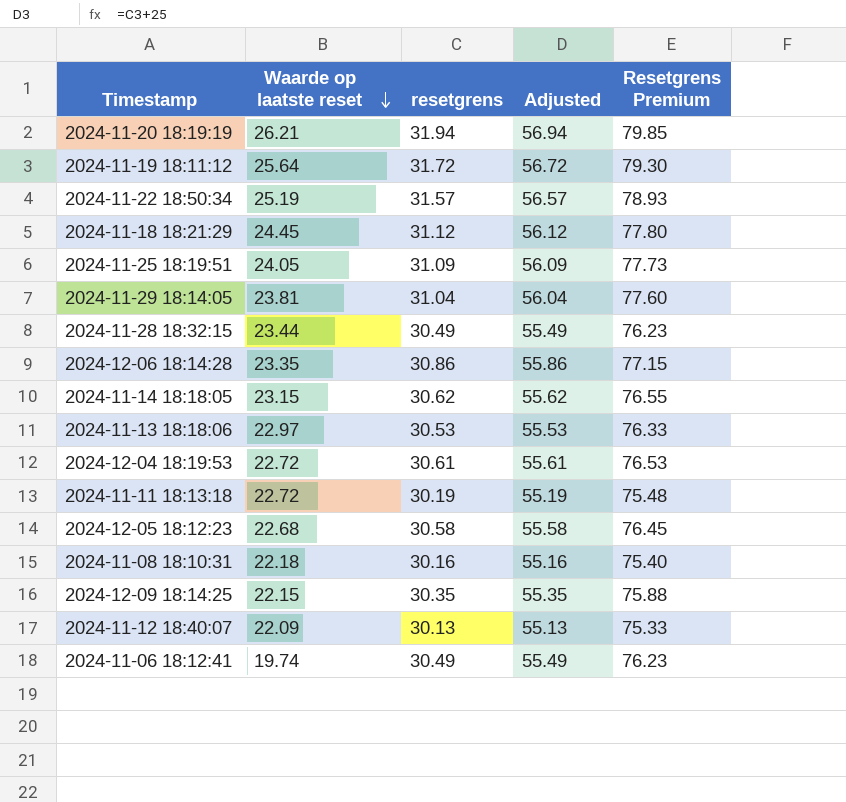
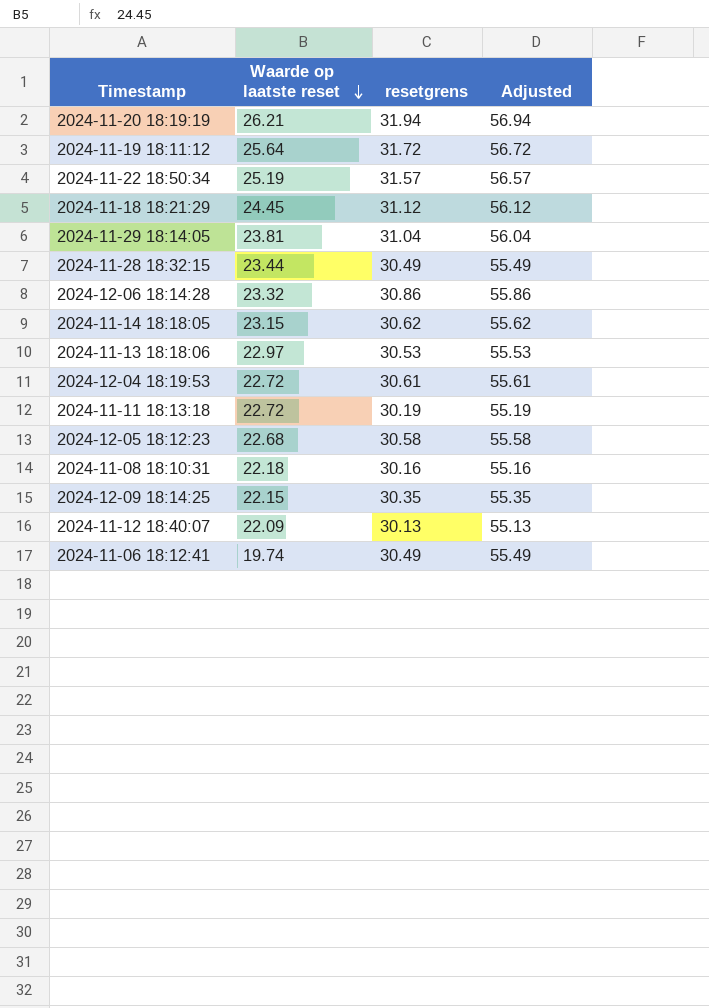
column Resetgrens Premium | formula: [resetgrens] * 2.5 -> none
row 2024-11-25 18:19:51: 24.05 | 31.09 | 56.09 | 77.73 -> none
2024-12-06 18:14:28 | Waarde op laatste reset: 23.35 -> 23.32

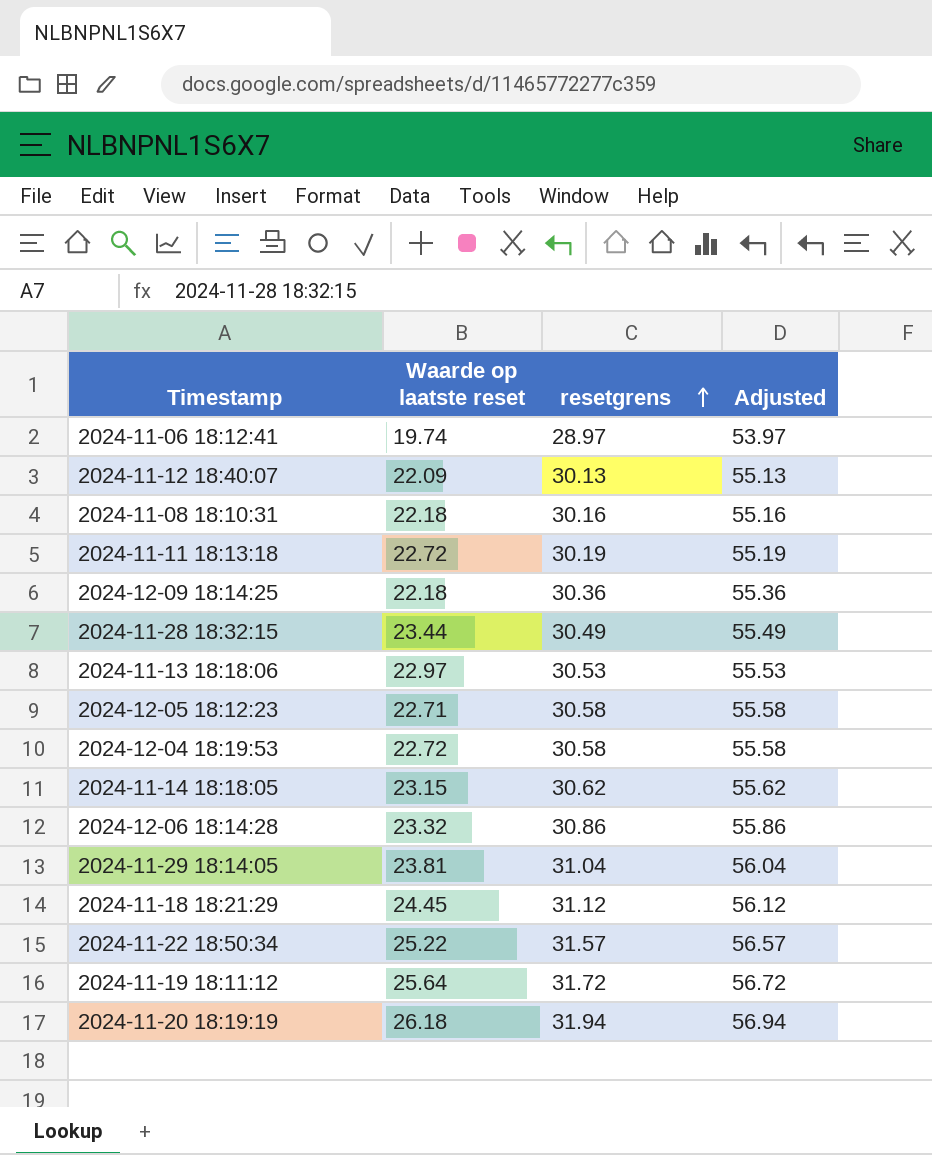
row order: Waarde op laatste reset descending -> resetgrens ascending
2024-11-06 18:12:41 | resetgrens: 30.49 -> 28.97
2024-11-06 18:12:41 | Adjusted: 55.49 -> 53.97
2024-12-09 18:14:25 | Waarde op laatste reset: 22.15 -> 22.18
2024-12-09 18:14:25 | resetgrens: 30.35 -> 30.36
2024-12-09 18:14:25 | Adjusted: 55.35 -> 55.36
2024-12-05 18:12:23 | Waarde op laatste reset: 22.68 -> 22.71
2024-12-04 18:19:53 | resetgrens: 30.61 -> 30.58
2024-12-04 18:19:53 | Adjusted: 55.61 -> 55.58
2024-11-22 18:50:34 | Waarde op laatste reset: 25.19 -> 25.22
2024-11-20 18:19:19 | Waarde op laatste reset: 26.21 -> 26.18

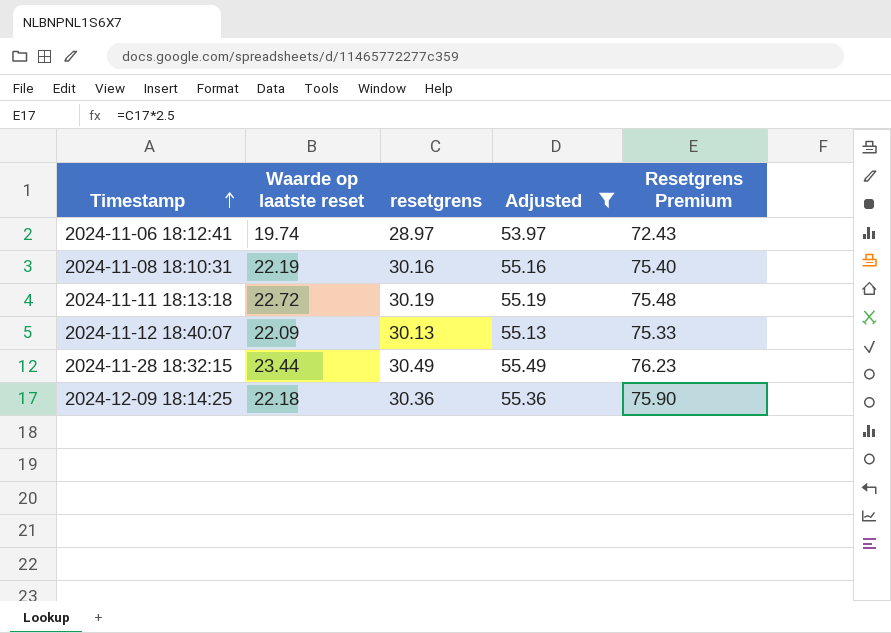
filter: none -> Adjusted <= 55.49
row order: resetgrens ascending -> Timestamp ascending
column Resetgrens Premium | formula: none -> [resetgrens] * 2.5
2024-11-08 18:10:31 | Waarde op laatste reset: 22.18 -> 22.19

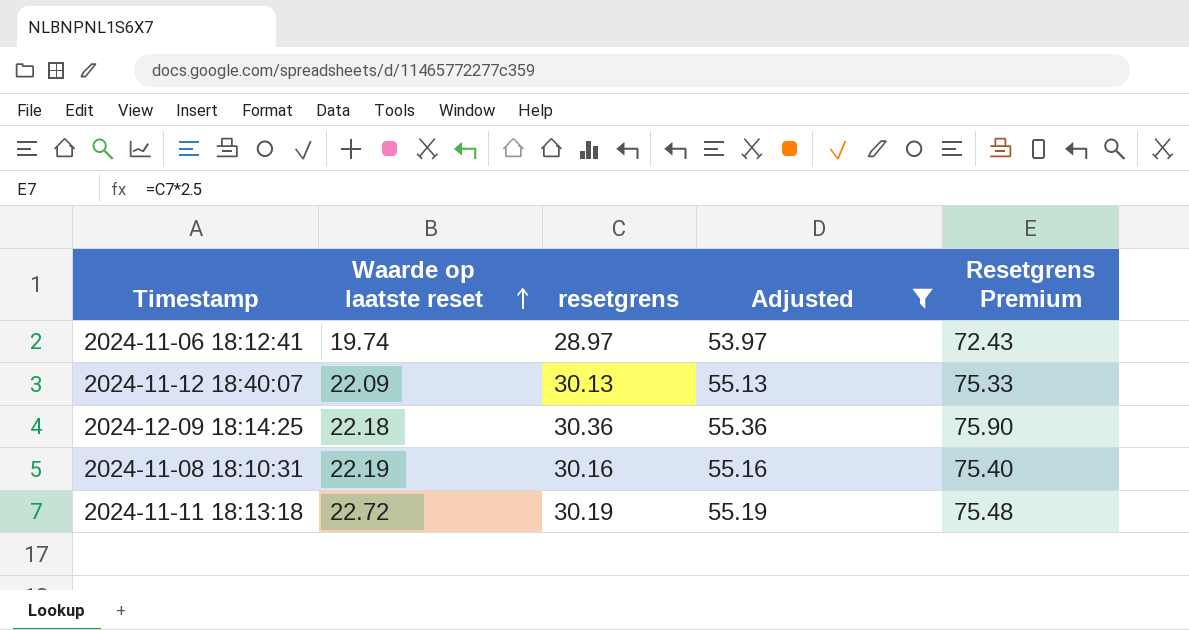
row order: Timestamp ascending -> Waarde op laatste reset ascending
row 2024-11-28 18:32:15: 23.44 | 30.49 | 55.49 | 76.23 -> none

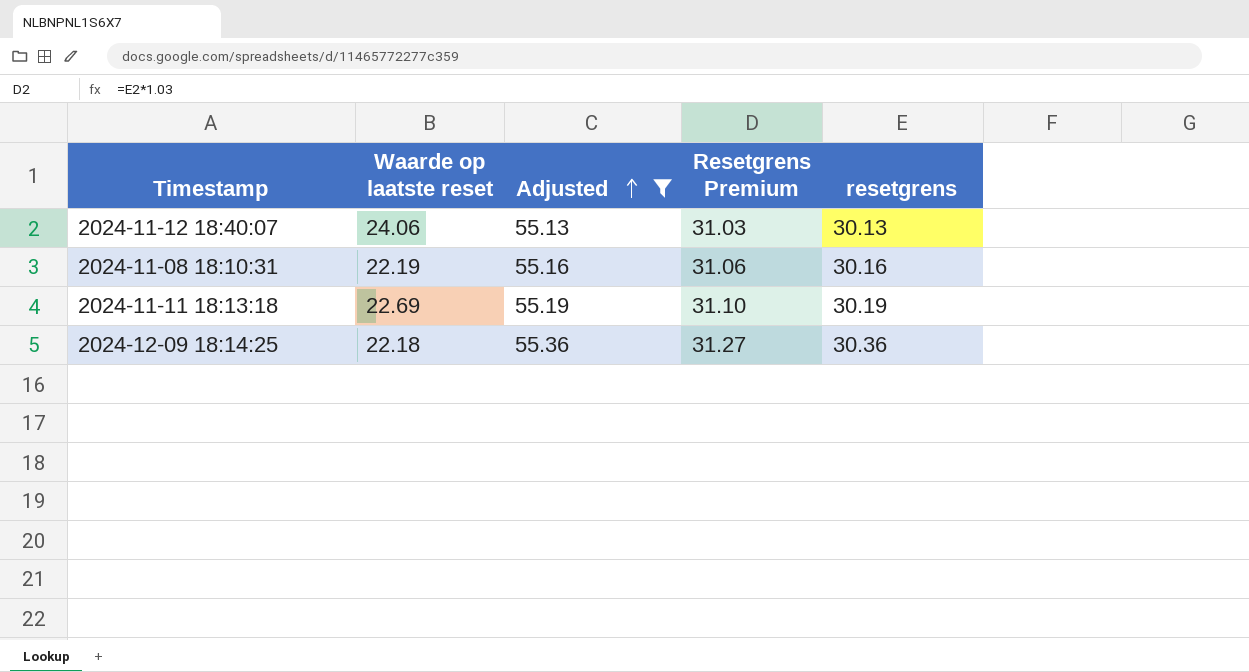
row order: Waarde op laatste reset ascending -> Adjusted ascending
column Resetgrens Premium | formula: [resetgrens] * 2.5 -> [resetgrens] * 1.03
column resetgrens | position: 3 -> 5
row 2024-11-06 18:12:41: 19.74 | 28.97 | 53.97 | 72.43 -> none
2024-11-12 18:40:07 | Waarde op laatste reset: 22.09 -> 24.06
2024-11-11 18:13:18 | Waarde op laatste reset: 22.72 -> 22.69

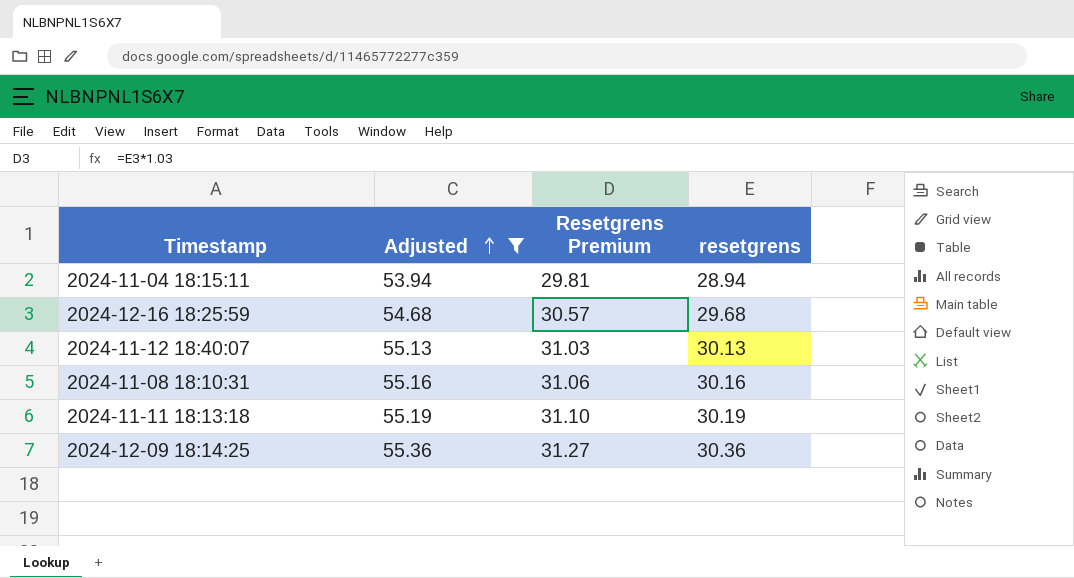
column Waarde op laatste reset | position: 2 -> none
row 2024-11-04 18:15:11: none -> 53.94 | 29.81 | 28.94
row 2024-12-16 18:25:59: none -> 54.68 | 30.57 | 29.68

